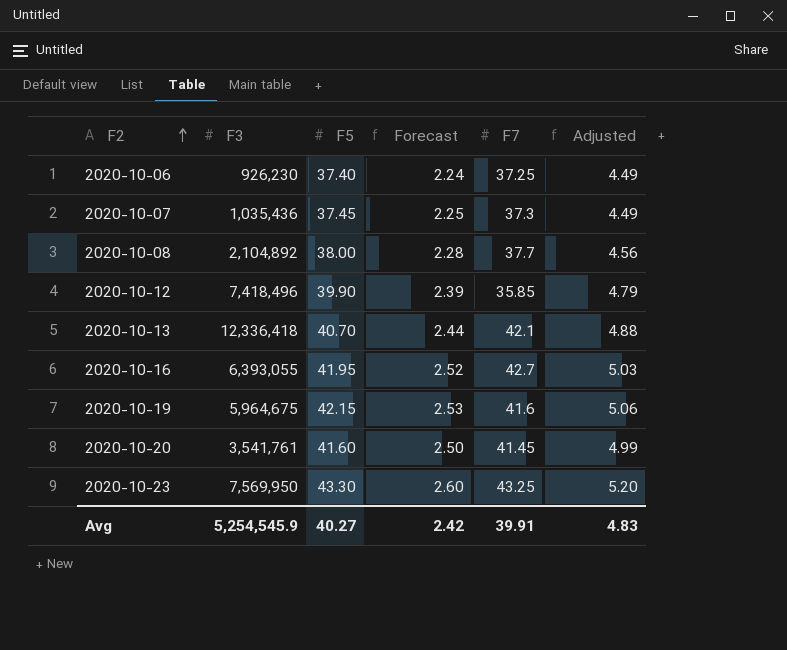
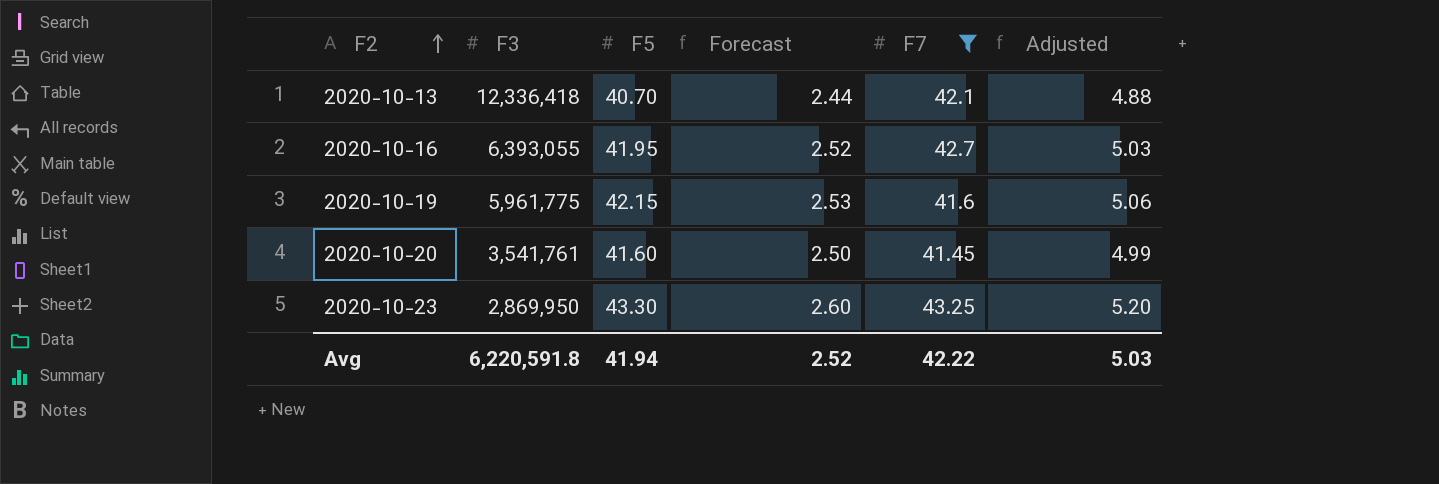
filter: none -> F7 >= 41.45
2020-10-19 | F3: 5,964,675 -> 5,961,775
2020-10-23 | F3: 7,569,950 -> 2,869,950
Avg | F3: 5,254,545.9 -> 6,220,591.8
Avg | F5: 40.27 -> 41.94
Avg | Forecast: 2.42 -> 2.52
Avg | F7: 39.91 -> 42.22
Avg | Adjusted: 4.83 -> 5.03

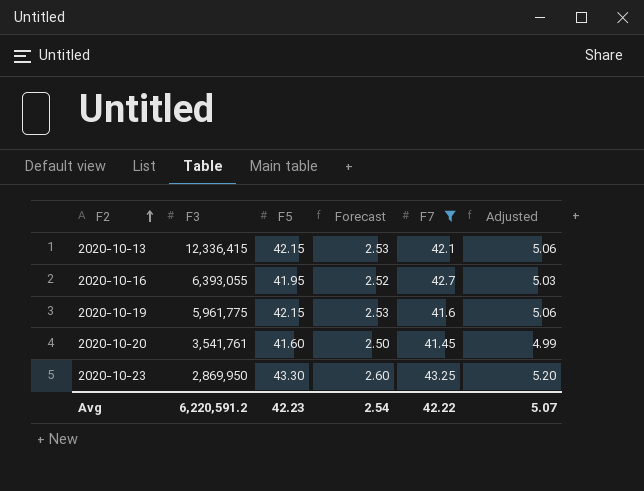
2020-10-13 | F3: 12,336,418 -> 12,336,415
2020-10-13 | F5: 40.70 -> 42.15
2020-10-13 | Forecast: 2.44 -> 2.53
2020-10-13 | Adjusted: 4.88 -> 5.06
Avg | F3: 6,220,591.8 -> 6,220,591.2
Avg | F5: 41.94 -> 42.23
Avg | Forecast: 2.52 -> 2.54
Avg | Adjusted: 5.03 -> 5.07

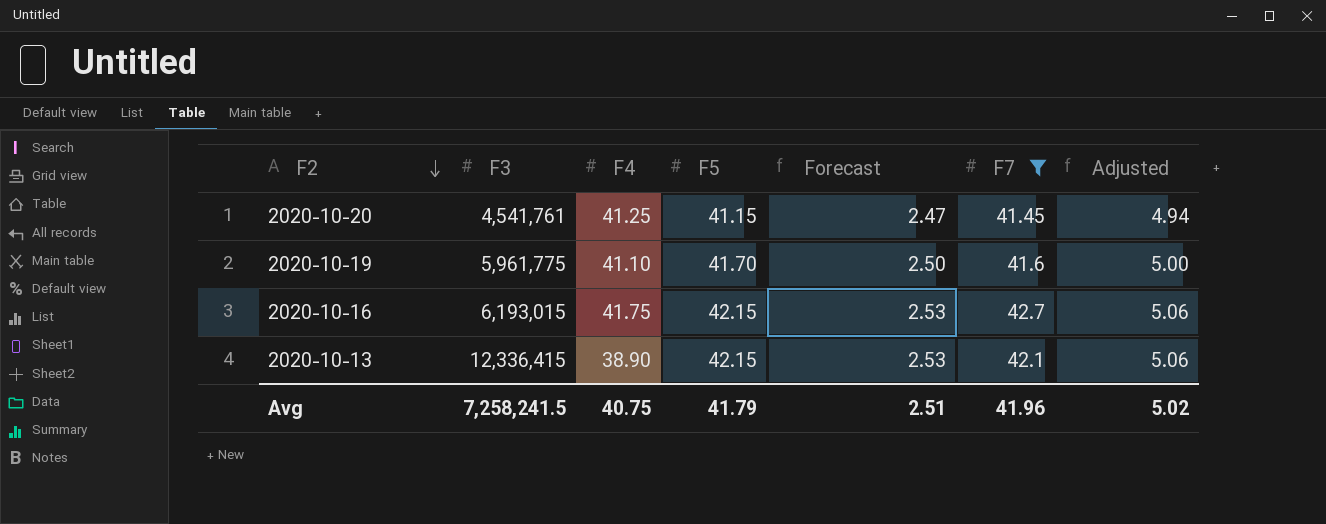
row order: F2 ascending -> F2 descending
column F4 | position: none -> 3
row 2020-10-23: 2,869,950 | 43.30 | 2.60 | 43.25 | 5.20 -> none
2020-10-20 | F3: 3,541,761 -> 4,541,761
2020-10-20 | F5: 41.60 -> 41.15
2020-10-20 | Forecast: 2.50 -> 2.47
2020-10-20 | Adjusted: 4.99 -> 4.94
2020-10-19 | F5: 42.15 -> 41.70
2020-10-19 | Forecast: 2.53 -> 2.50
2020-10-19 | Adjusted: 5.06 -> 5.00
2020-10-16 | F3: 6,393,055 -> 6,193,015
2020-10-16 | F5: 41.95 -> 42.15
2020-10-16 | Forecast: 2.52 -> 2.53
2020-10-16 | Adjusted: 5.03 -> 5.06
Avg | F3: 6,220,591.2 -> 7,258,241.5
Avg | F5: 42.23 -> 41.79
Avg | Forecast: 2.54 -> 2.51
Avg | F7: 42.22 -> 41.96
Avg | Adjusted: 5.07 -> 5.02

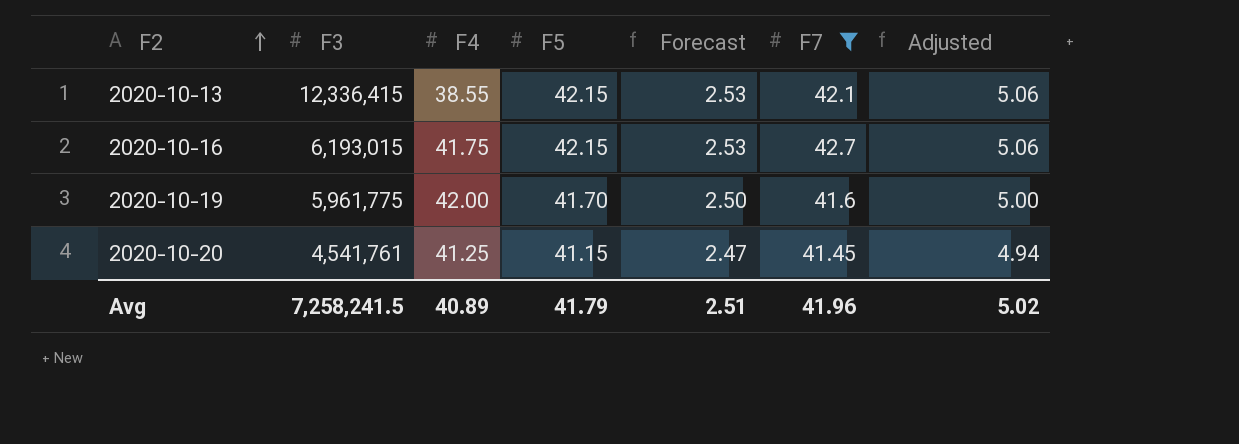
row order: F2 descending -> F2 ascending
2020-10-13 | F4: 38.90 -> 38.55
2020-10-19 | F4: 41.10 -> 42.00
Avg | F4: 40.75 -> 40.89

